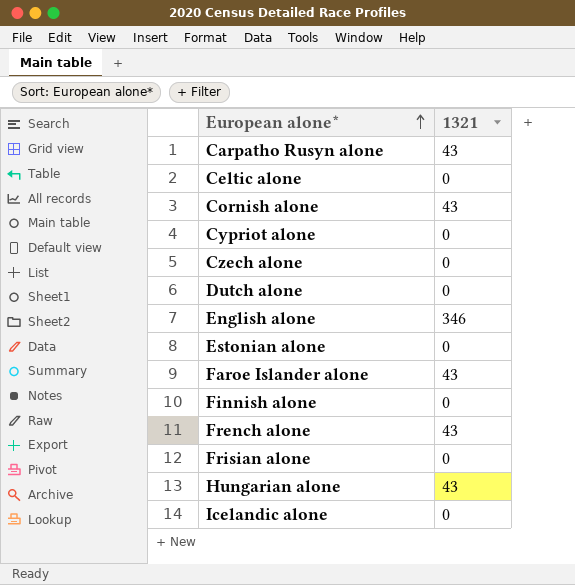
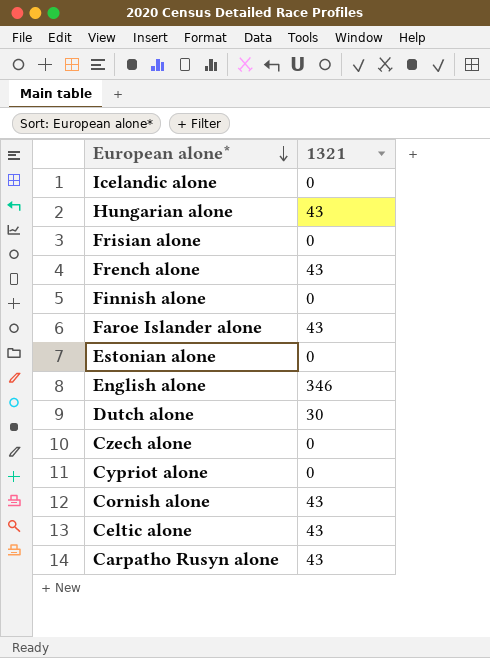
row order: European alone* ascending -> European alone* descending
Dutch alone | 1321: 0 -> 30
Celtic alone | 1321: 0 -> 43

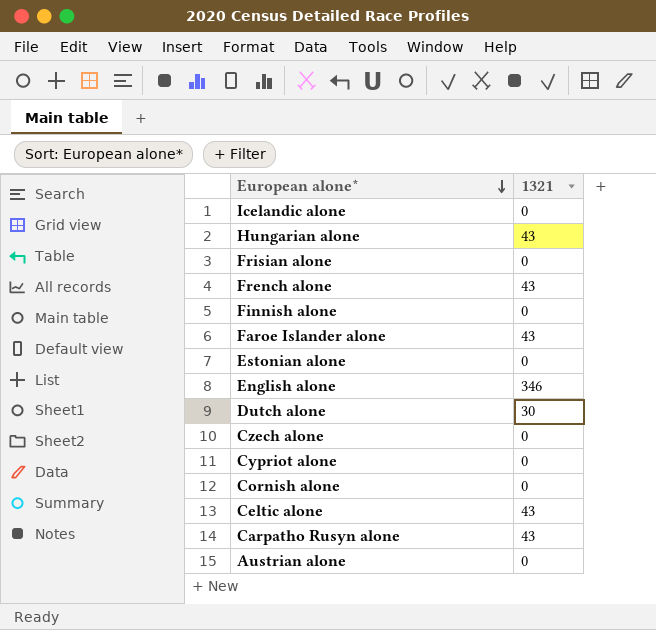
Cornish alone | 1321: 43 -> 0
row Austrian alone: none -> 0

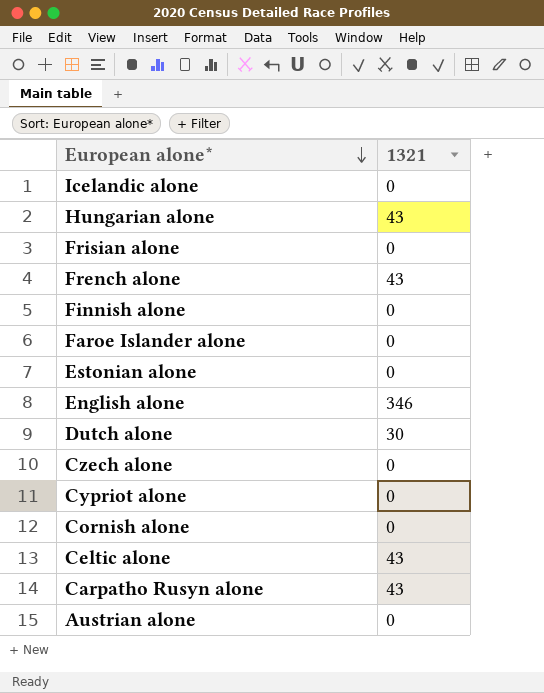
Faroe Islander alone | 1321: 43 -> 0

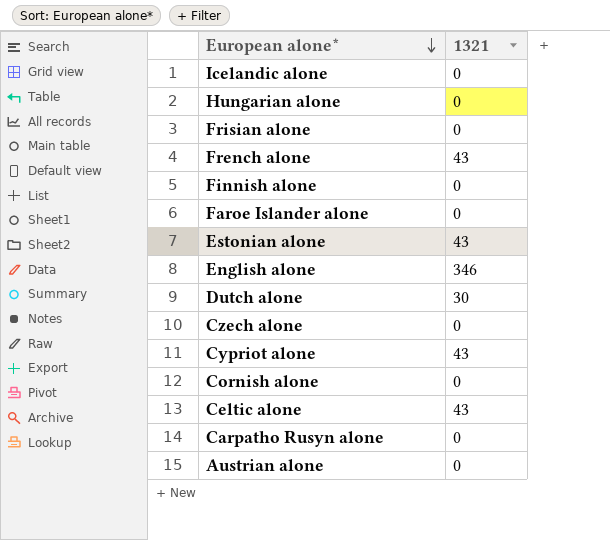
Hungarian alone | 1321: 43 -> 0
Estonian alone | 1321: 0 -> 43
Cypriot alone | 1321: 0 -> 43
Carpatho Rusyn alone | 1321: 43 -> 0

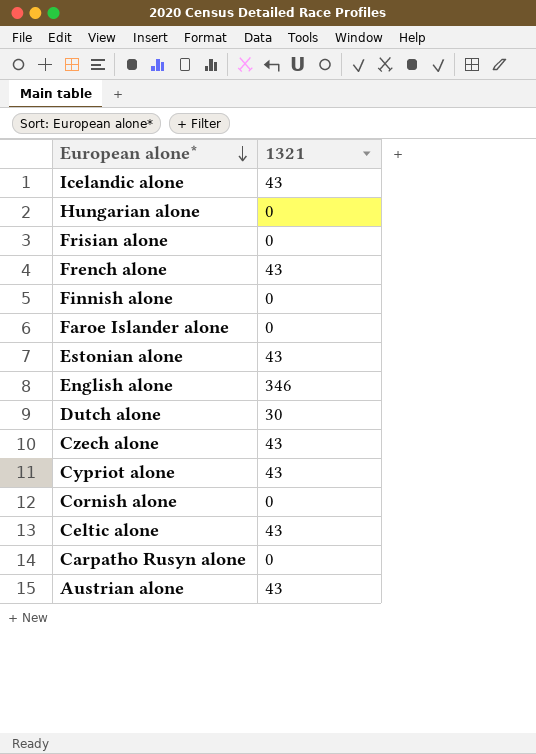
Icelandic alone | 1321: 0 -> 43
Czech alone | 1321: 0 -> 43
Austrian alone | 1321: 0 -> 43

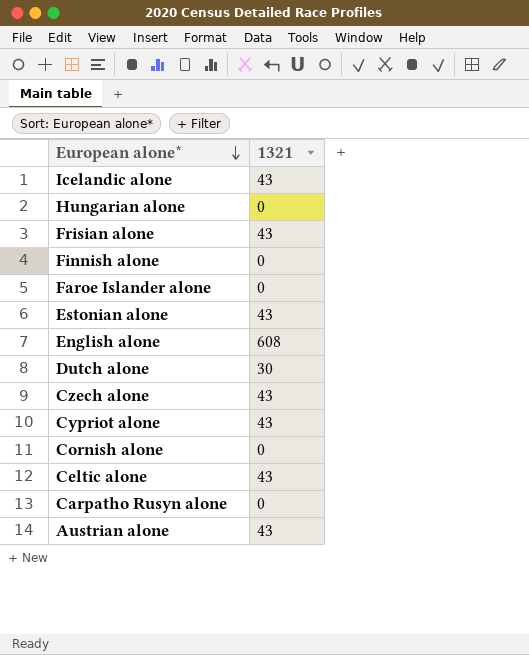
row French alone: 43 -> none
Frisian alone | 1321: 0 -> 43
English alone | 1321: 346 -> 608

